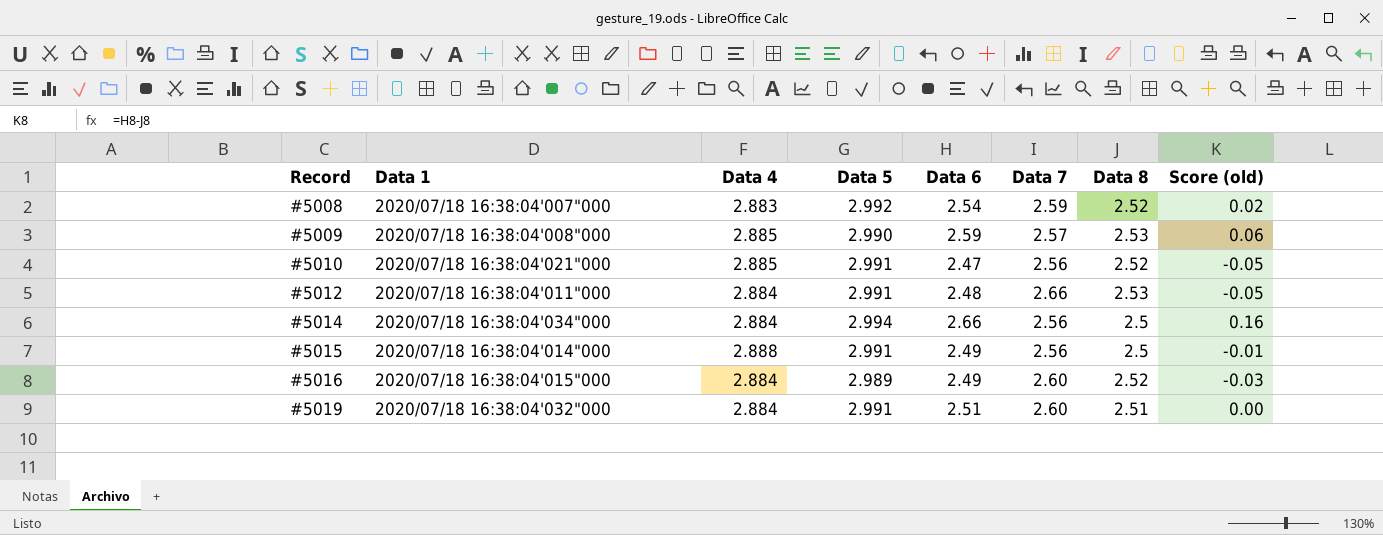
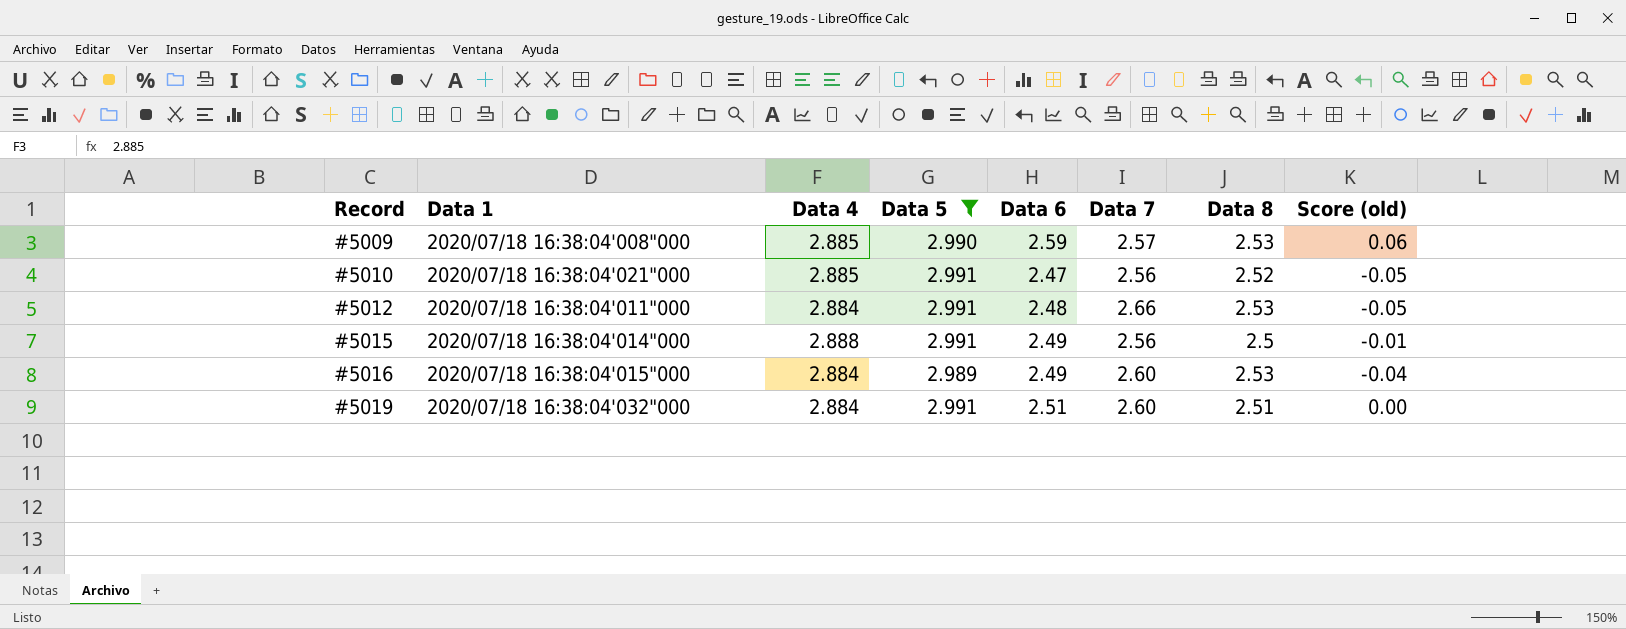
filter: none -> Data 5 <= 2.991
#5016 | Data 8: 2.52 -> 2.53
#5016 | Score (old): -0.03 -> -0.04

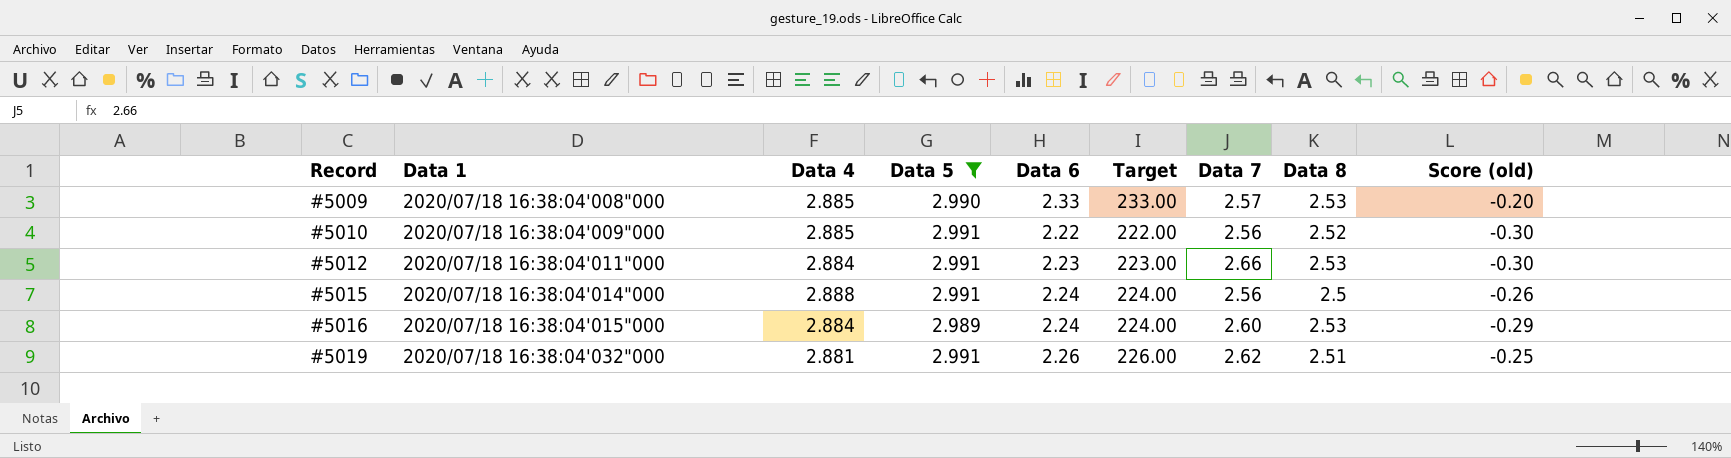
column Target | formula: none -> [Data 6] * 100
#5009 | Data 6: 2.59 -> 2.33
#5009 | Score (old): 0.06 -> -0.20
#5010 | Data 1: 2020/07/18 16:38:04'021"000 -> 2020/07/18 16:38:04'009"000
#5010 | Data 6: 2.47 -> 2.22
#5010 | Score (old): -0.05 -> -0.30
#5012 | Data 6: 2.48 -> 2.23
#5012 | Score (old): -0.05 -> -0.30
#5015 | Data 6: 2.49 -> 2.24
#5015 | Score (old): -0.01 -> -0.26
#5016 | Data 6: 2.49 -> 2.24
#5016 | Score (old): -0.04 -> -0.29
#5019 | Data 4: 2.884 -> 2.881
#5019 | Data 6: 2.51 -> 2.26
#5019 | Data 7: 2.60 -> 2.62
#5019 | Score (old): 0.00 -> -0.25

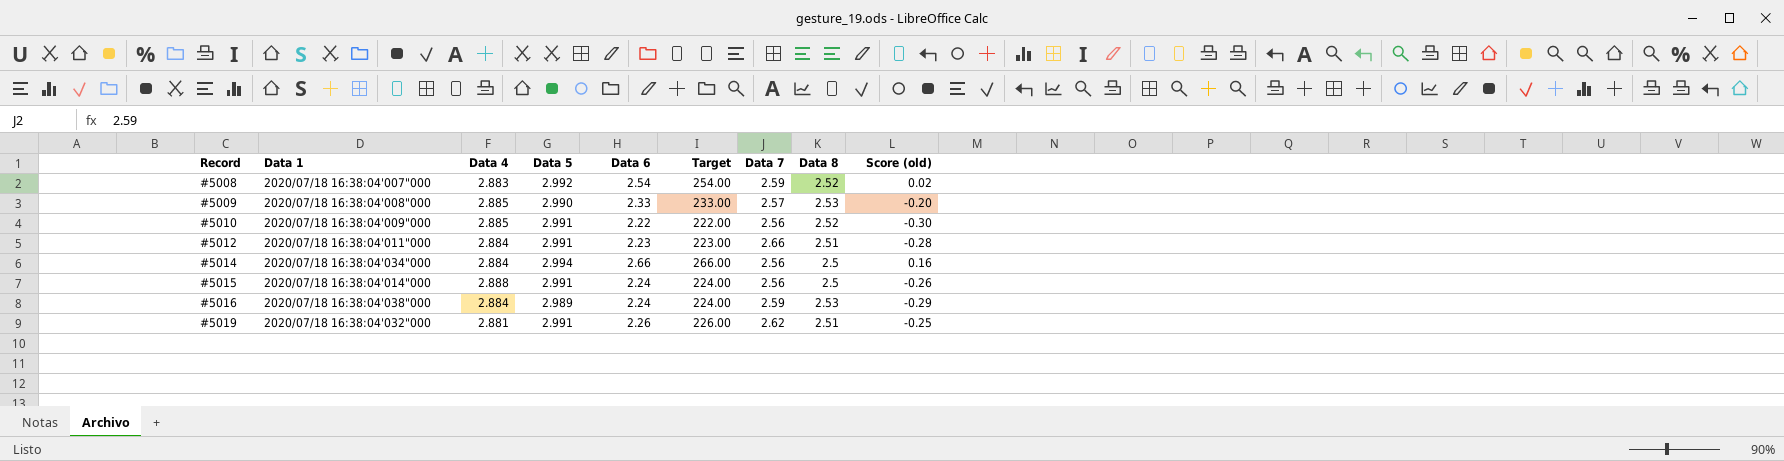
filter: Data 5 <= 2.991 -> none
#5012 | Data 8: 2.53 -> 2.51
#5012 | Score (old): -0.30 -> -0.28
#5016 | Data 1: 2020/07/18 16:38:04'015"000 -> 2020/07/18 16:38:04'038"000
#5016 | Data 7: 2.60 -> 2.59

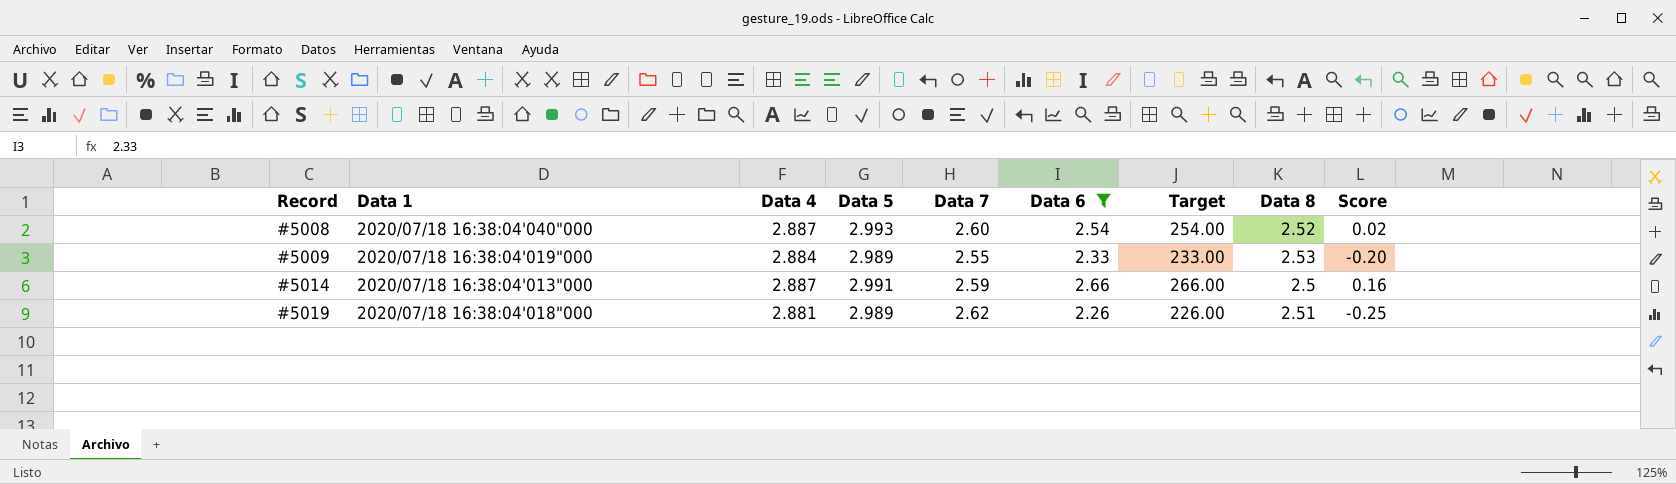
filter: none -> Data 6 >= 2.26
column Data 7 | position: 7 -> 5
column name: Score (old) -> Score
#5008 | Data 1: 2020/07/18 16:38:04'007"000 -> 2020/07/18 16:38:04'040"000
#5008 | Data 4: 2.883 -> 2.887
#5008 | Data 5: 2.992 -> 2.993
#5008 | Data 7: 2.59 -> 2.60
#5009 | Data 1: 2020/07/18 16:38:04'008"000 -> 2020/07/18 16:38:04'019"000
#5009 | Data 4: 2.885 -> 2.884
#5009 | Data 5: 2.990 -> 2.989
#5009 | Data 7: 2.57 -> 2.55
#5014 | Data 1: 2020/07/18 16:38:04'034"000 -> 2020/07/18 16:38:04'013"000
#5014 | Data 4: 2.884 -> 2.887
#5014 | Data 5: 2.994 -> 2.991
#5014 | Data 7: 2.56 -> 2.59
#5019 | Data 1: 2020/07/18 16:38:04'032"000 -> 2020/07/18 16:38:04'018"000
#5019 | Data 5: 2.991 -> 2.989

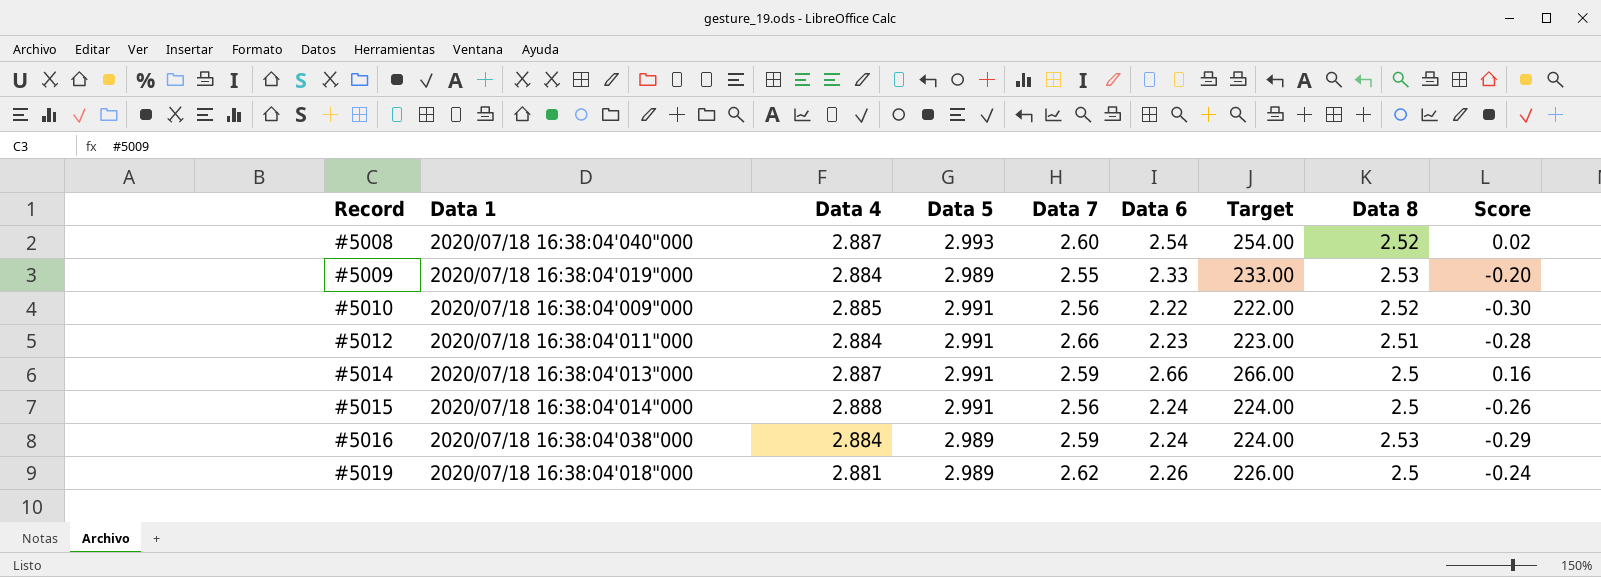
filter: Data 6 >= 2.26 -> none
#5019 | Data 8: 2.51 -> 2.5
#5019 | Score: -0.25 -> -0.24

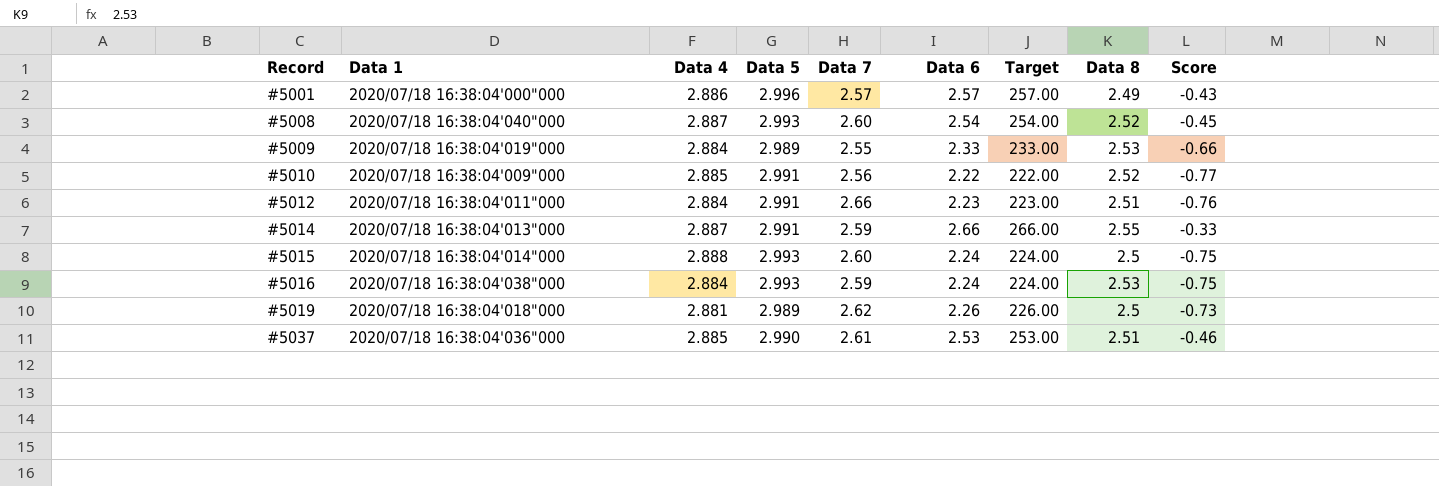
column Score | formula: [Data 6] - [Data 8] -> [Data 6] - [Data 5]
row #5001: none -> 2020/07/18 16:38:04'000"000 | 2.886 | 2.996 | 2.57 | 2.57 | 257.00 | 2.49 | -0.43
#5014 | Data 8: 2.5 -> 2.55
#5015 | Data 5: 2.991 -> 2.993
#5015 | Data 7: 2.56 -> 2.60
#5016 | Data 5: 2.989 -> 2.993
row #5037: none -> 2020/07/18 16:38:04'036"000 | 2.885 | 2.990 | 2.61 | 2.53 | 253.00 | 2.51 | -0.46

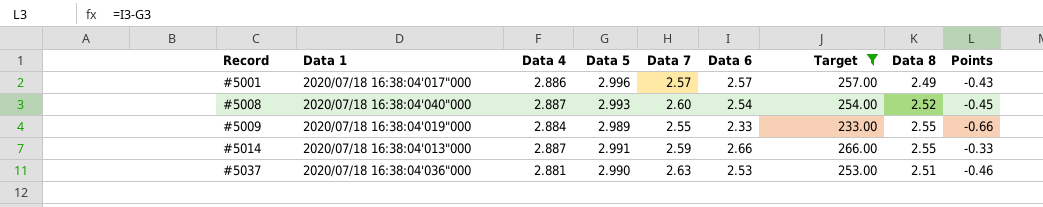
filter: none -> Target >= 233.00
column name: Score -> Points
#5001 | Data 1: 2020/07/18 16:38:04'000"000 -> 2020/07/18 16:38:04'017"000
#5009 | Data 8: 2.53 -> 2.55
#5037 | Data 4: 2.885 -> 2.881
#5037 | Data 7: 2.61 -> 2.63

